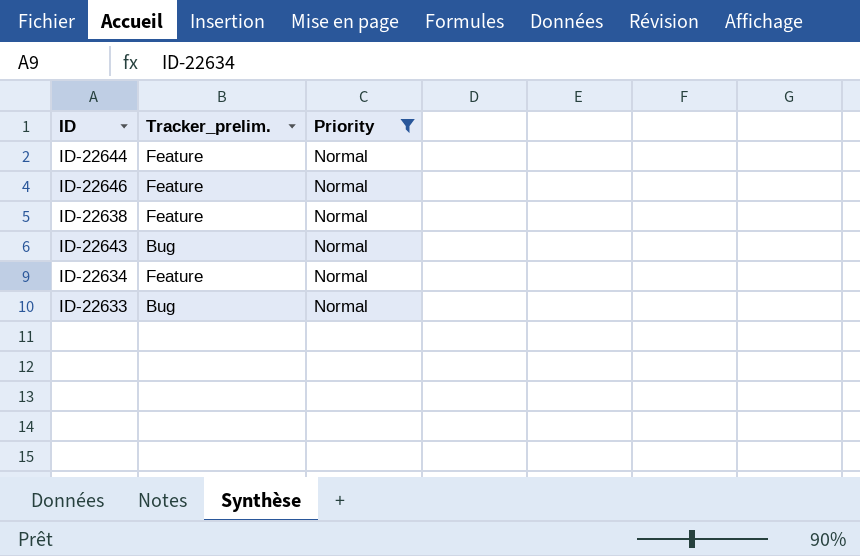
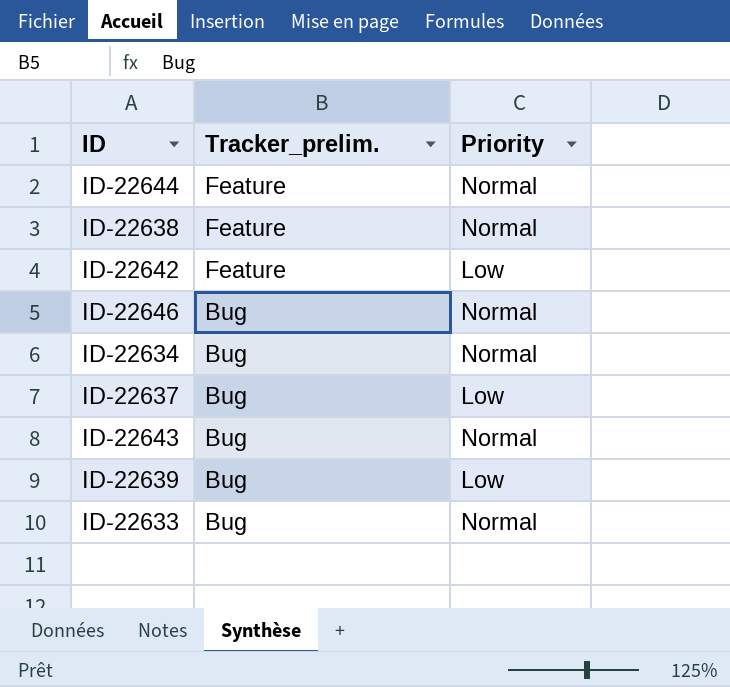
filter: Priority = Normal -> none
row order: none -> Tracker_prelim. descending
ID-22646 | Tracker_prelim.: Feature -> Bug
ID-22634 | Tracker_prelim.: Feature -> Bug

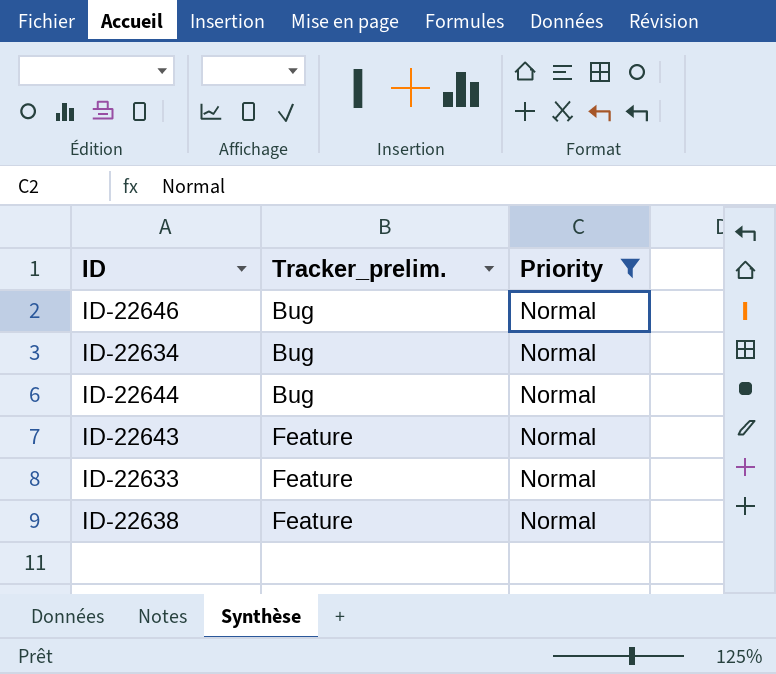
filter: none -> Priority = Normal
row order: Tracker_prelim. descending -> Tracker_prelim. ascending
ID-22644 | Tracker_prelim.: Feature -> Bug
ID-22643 | Tracker_prelim.: Bug -> Feature
ID-22633 | Tracker_prelim.: Bug -> Feature

